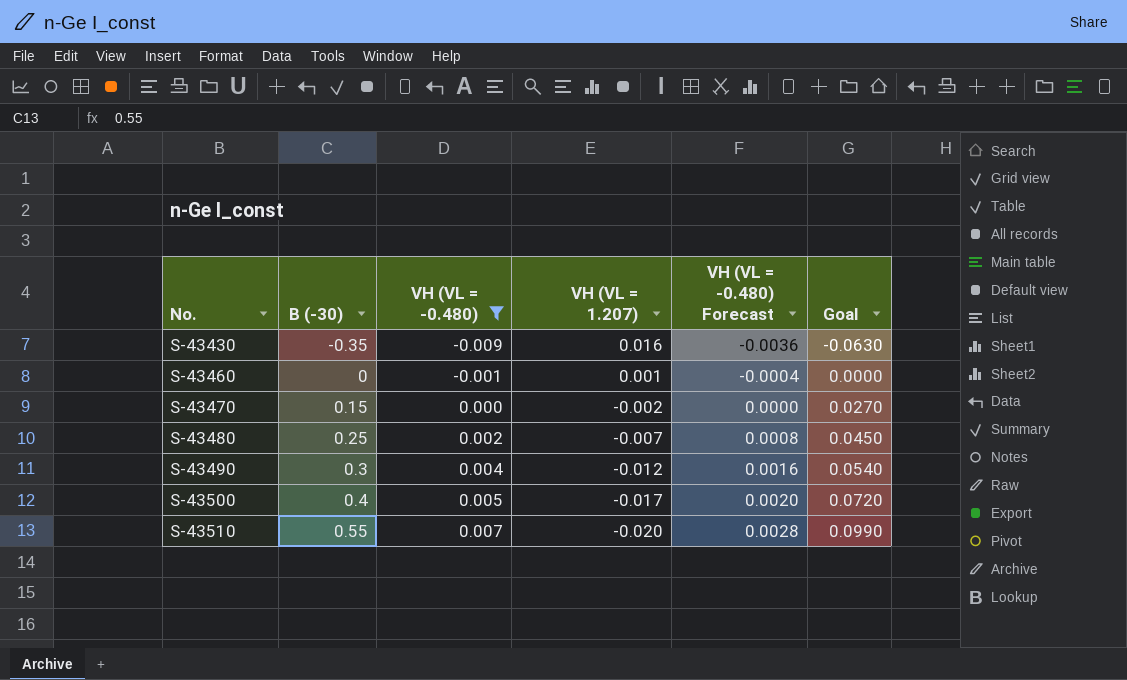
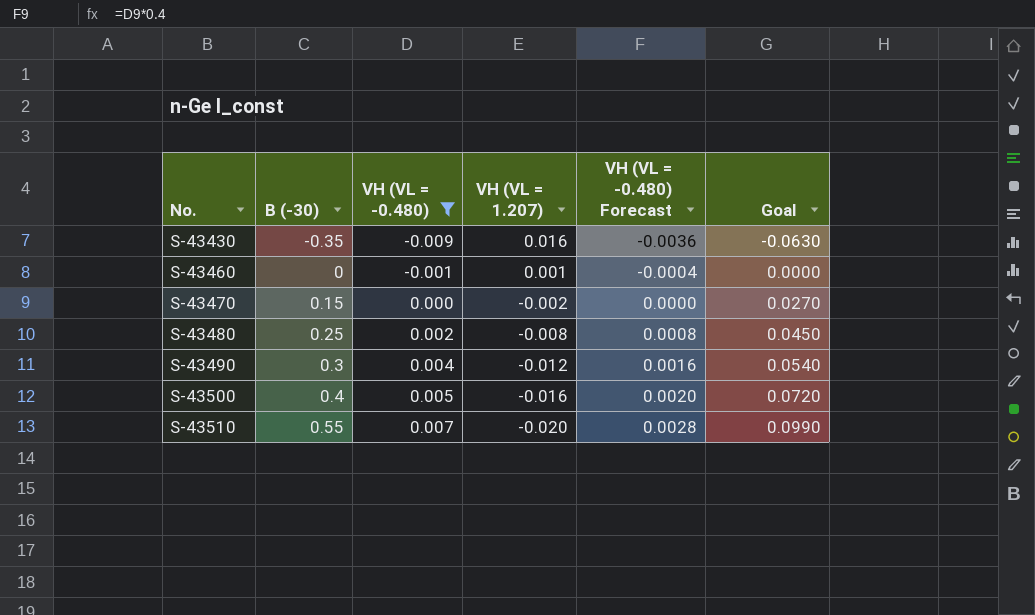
S-43480 | VH (VL = 1.207): -0.007 -> -0.008
S-43500 | VH (VL = 1.207): -0.017 -> -0.016

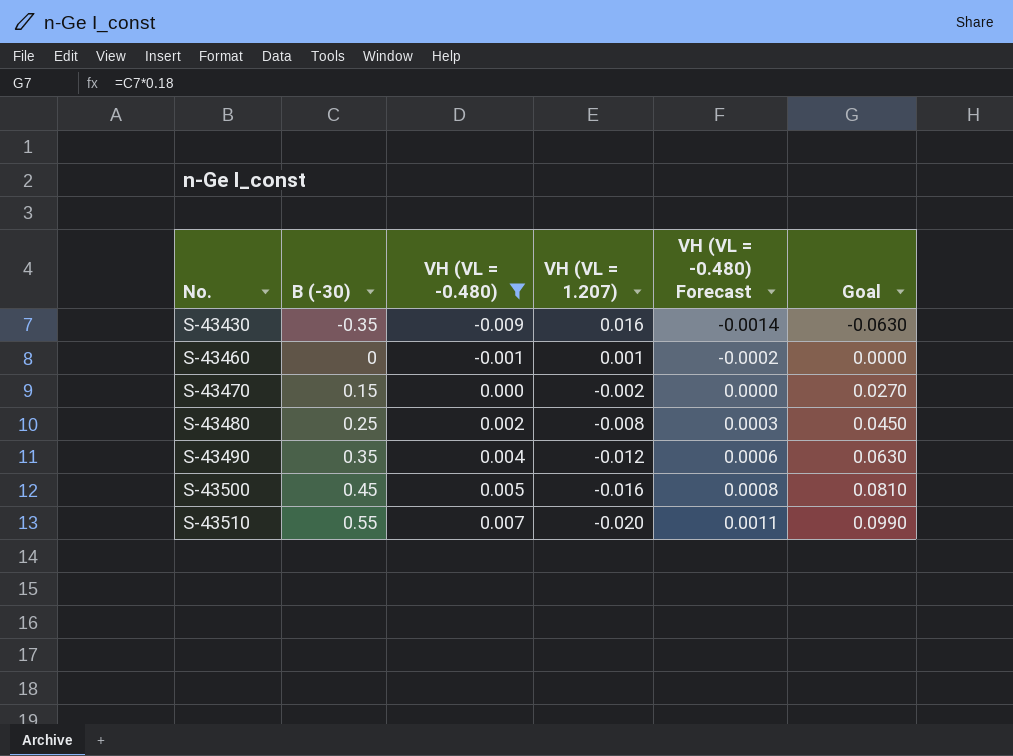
column VH (VL = -0.480) Forecast | formula: [VH (VL = -0.480)] * 0.4 -> [VH (VL = -0.480)] * 0.15
S-43490 | B (-30): 0.3 -> 0.35
S-43490 | Goal: 0.0540 -> 0.0630
S-43500 | B (-30): 0.4 -> 0.45
S-43500 | Goal: 0.0720 -> 0.0810

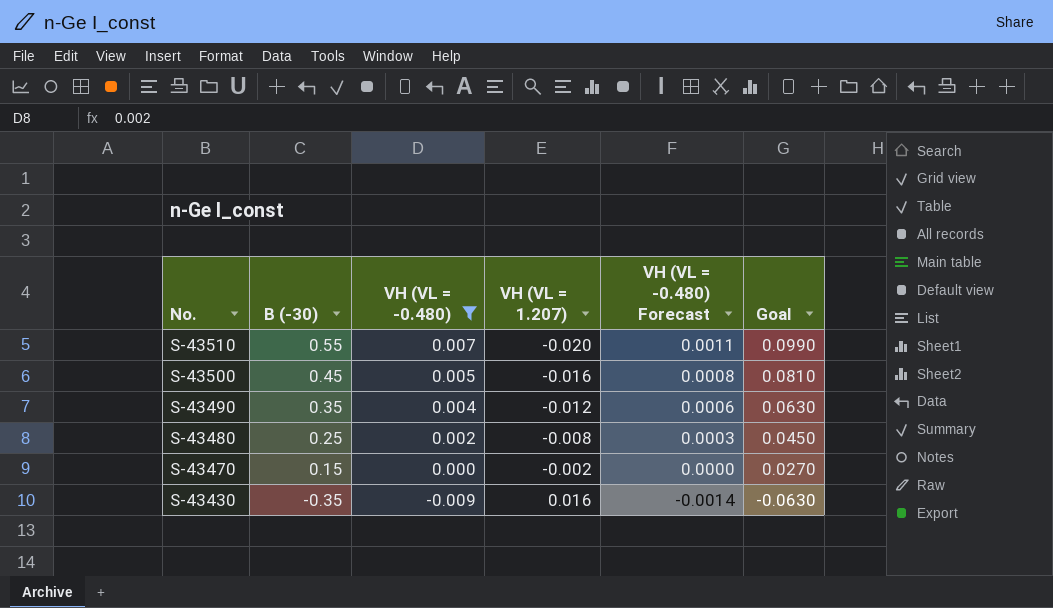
row order: No. ascending -> No. descending
row S-43460: 0 | -0.001 | 0.001 | -0.0002 | 0.0000 -> none

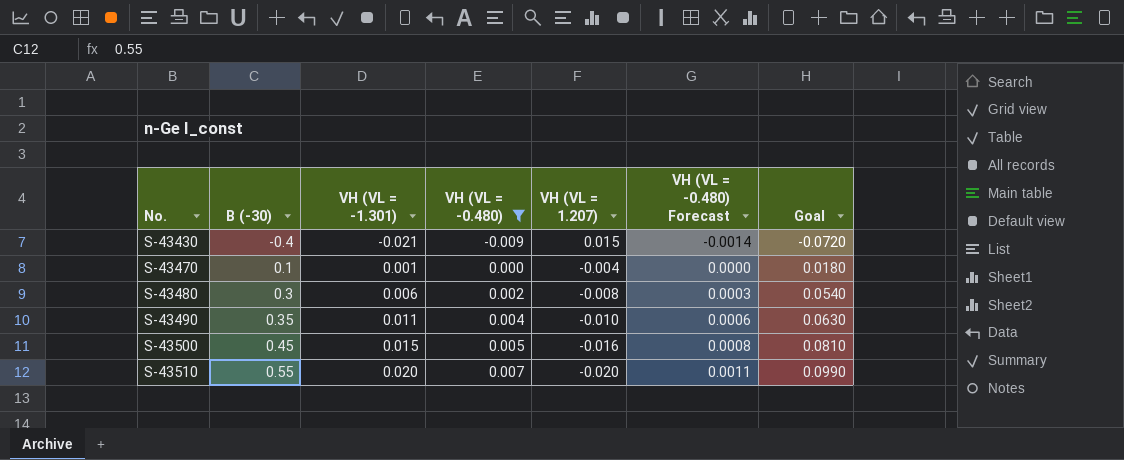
row order: No. descending -> No. ascending
column VH (VL = -1.301) | position: none -> 3
S-43430 | B (-30): -0.35 -> -0.4
S-43430 | VH (VL = 1.207): 0.016 -> 0.015
S-43430 | Goal: -0.0630 -> -0.0720
S-43470 | B (-30): 0.15 -> 0.1
S-43470 | VH (VL = 1.207): -0.002 -> -0.004
S-43470 | Goal: 0.0270 -> 0.0180
S-43480 | B (-30): 0.25 -> 0.3
S-43480 | Goal: 0.0450 -> 0.0540
S-43490 | VH (VL = 1.207): -0.012 -> -0.010

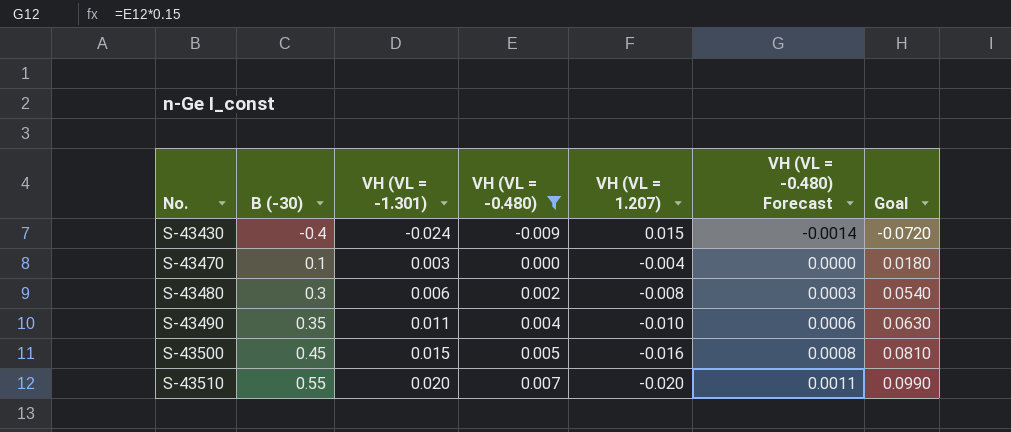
S-43430 | VH (VL = -1.301): -0.021 -> -0.024
S-43470 | VH (VL = -1.301): 0.001 -> 0.003

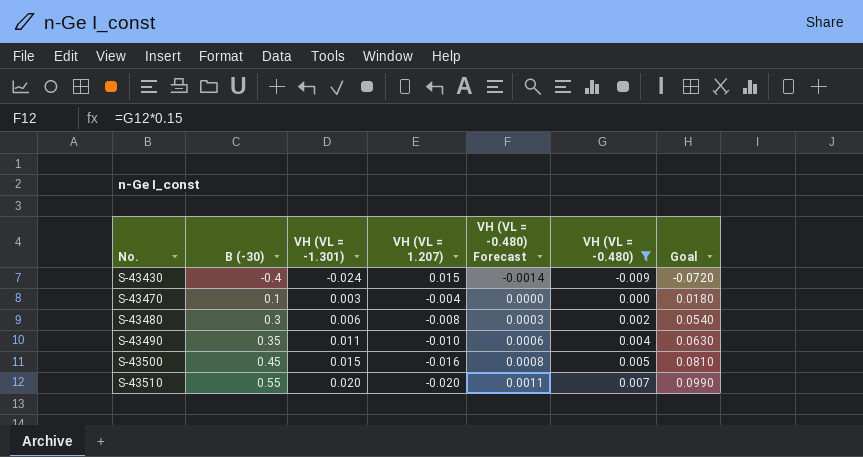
column VH (VL = -0.480) | position: 4 -> 6

